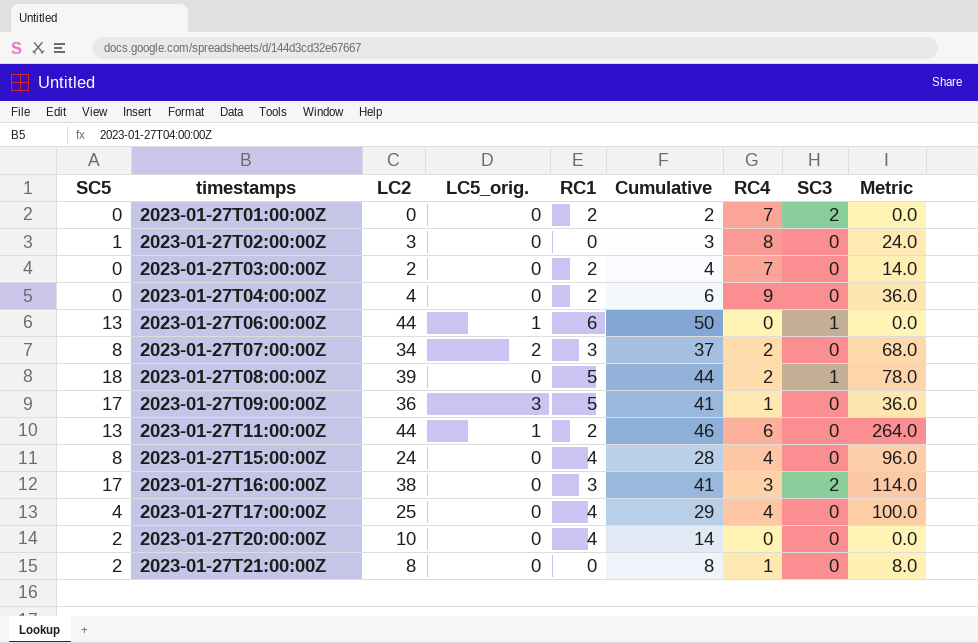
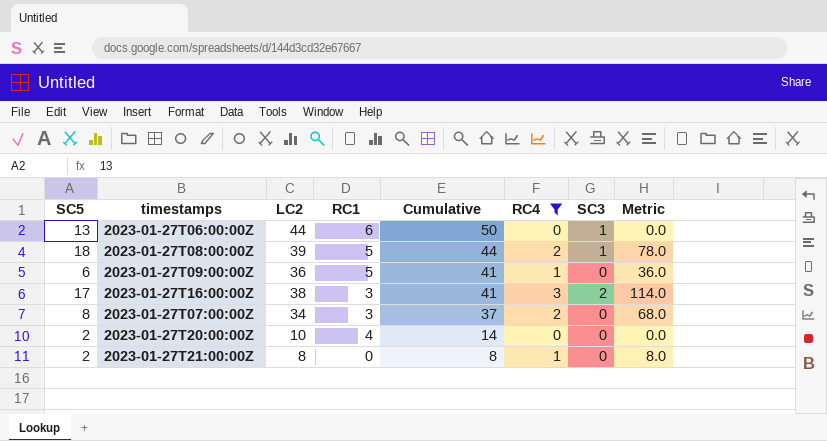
filter: none -> RC4 <= 3
row order: timestamps ascending -> Cumulative descending
column LC5_orig. | position: 4 -> none
2023-01-27T09:00:00Z | SC5: 17 -> 6

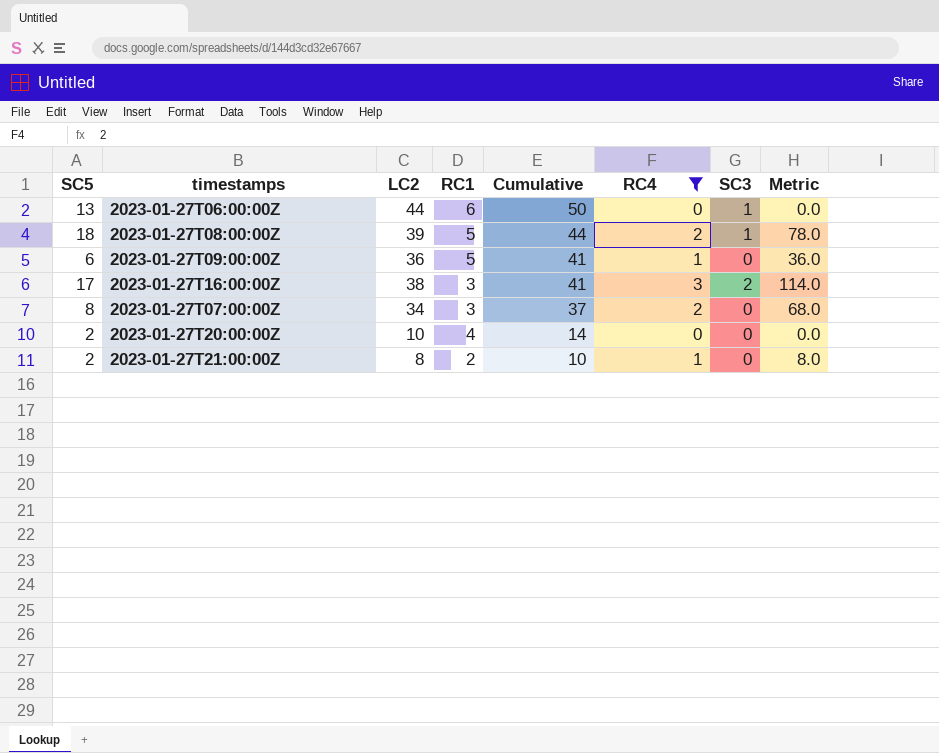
2023-01-27T21:00:00Z | RC1: 0 -> 2
2023-01-27T21:00:00Z | Cumulative: 8 -> 10

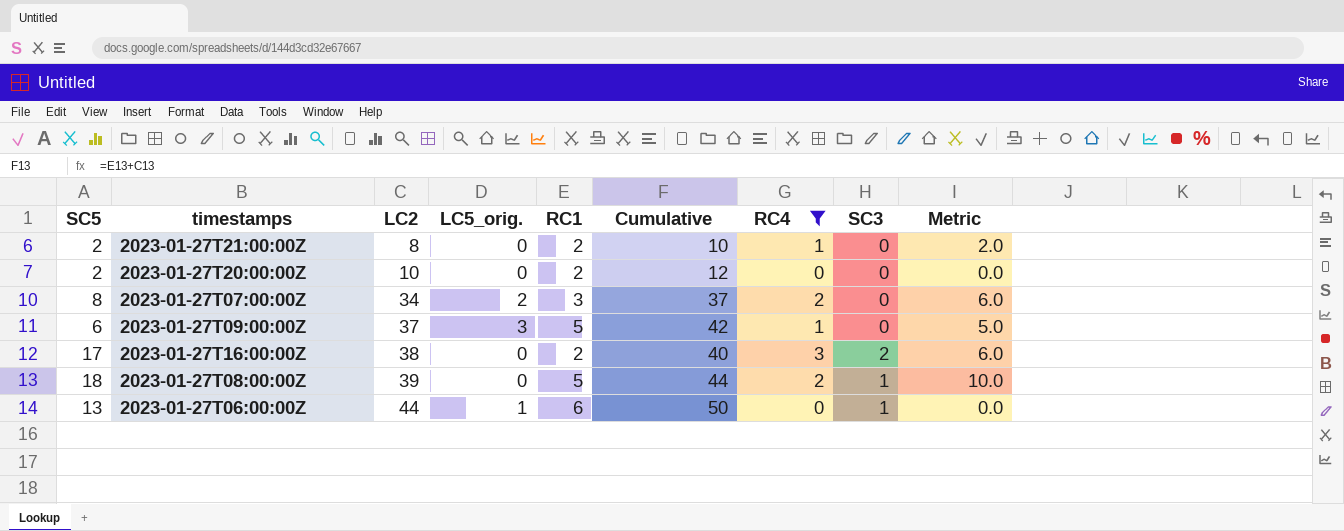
row order: Cumulative descending -> LC2 ascending
column LC5_orig. | position: none -> 4
column Metric | formula: [LC2] * [RC4] -> [RC1] * [RC4]
2023-01-27T20:00:00Z | RC1: 4 -> 2
2023-01-27T20:00:00Z | Cumulative: 14 -> 12
2023-01-27T09:00:00Z | LC2: 36 -> 37
2023-01-27T09:00:00Z | Cumulative: 41 -> 42
2023-01-27T16:00:00Z | RC1: 3 -> 2
2023-01-27T16:00:00Z | Cumulative: 41 -> 40

